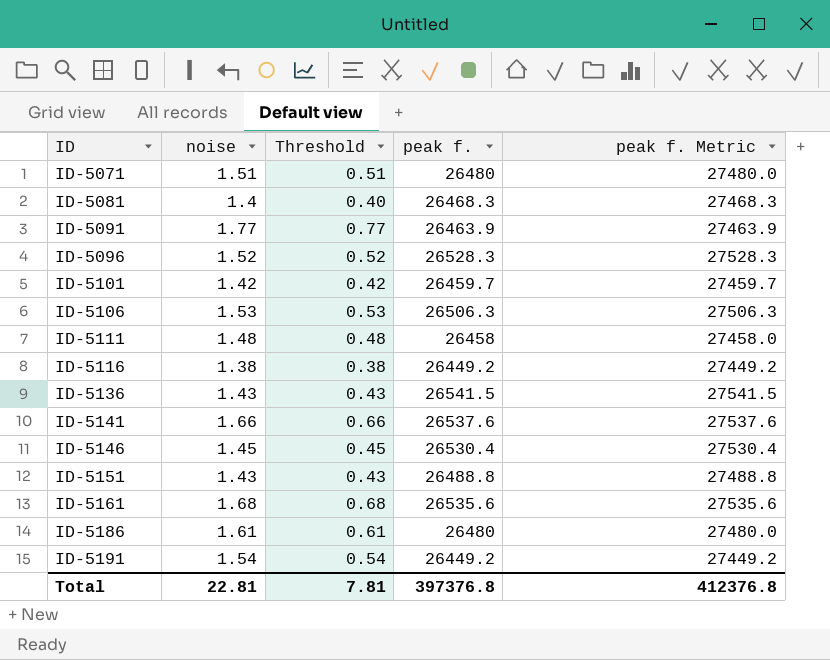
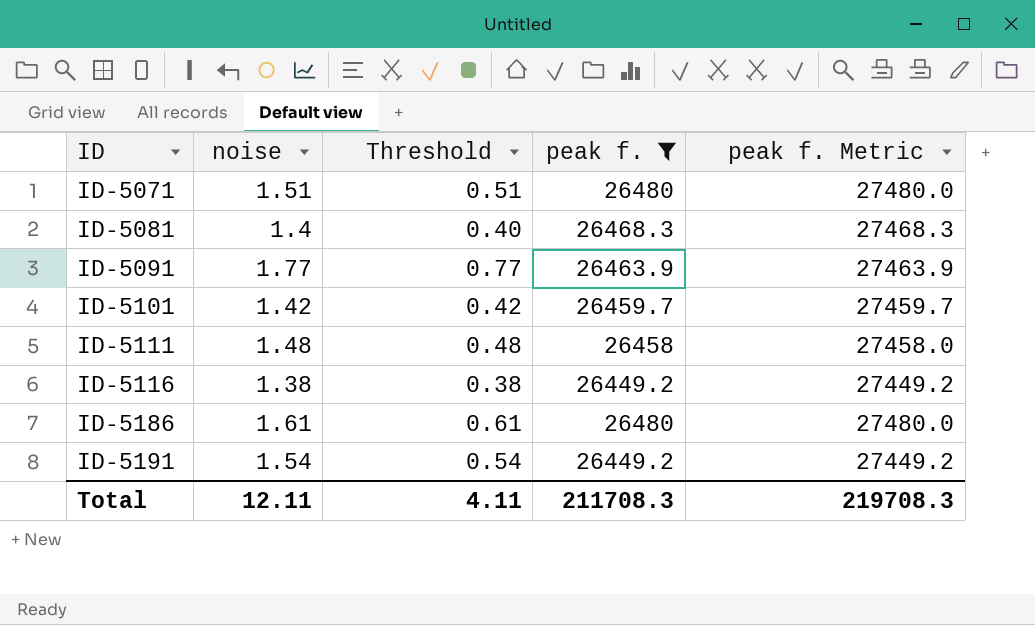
filter: none -> peak f. <= 26480
Total | noise: 22.81 -> 12.11
Total | Threshold: 7.81 -> 4.11
Total | peak f.: 397376.8 -> 211708.3
Total | peak f. Metric: 412376.8 -> 219708.3

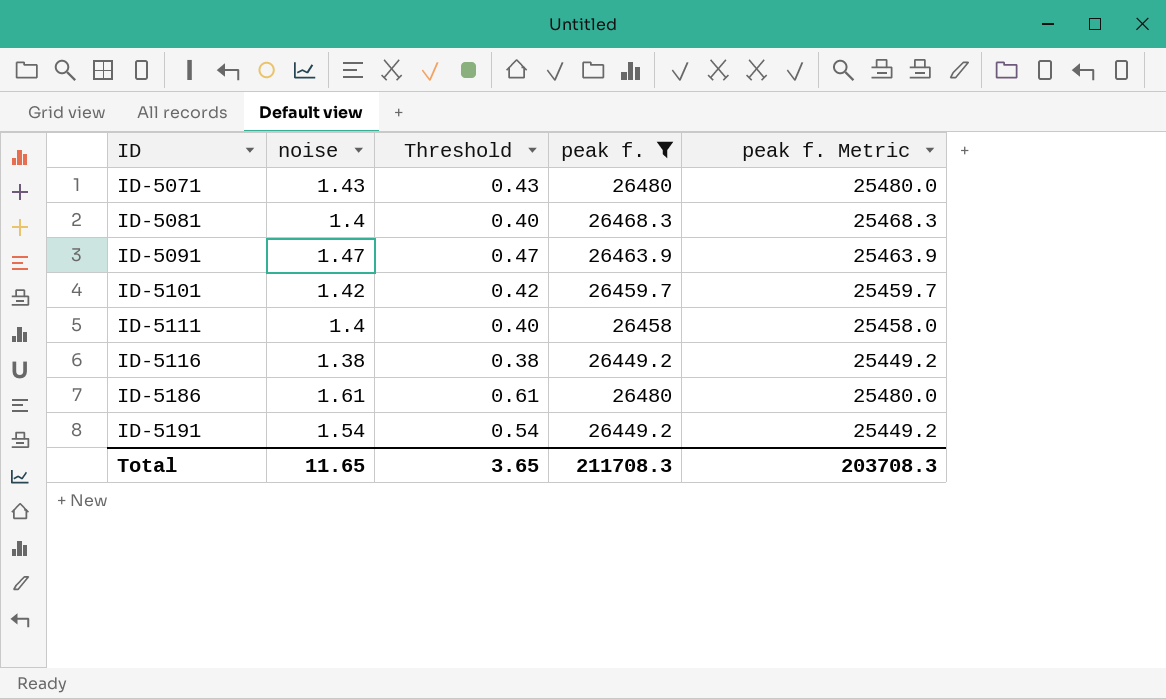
column peak f. Metric | formula: [peak f.] + 1000 -> [peak f.] - 1000
ID-5071 | noise: 1.51 -> 1.43
ID-5071 | Threshold: 0.51 -> 0.43
ID-5091 | noise: 1.77 -> 1.47
ID-5091 | Threshold: 0.77 -> 0.47
ID-5111 | noise: 1.48 -> 1.4
ID-5111 | Threshold: 0.48 -> 0.40
Total | noise: 12.11 -> 11.65
Total | Threshold: 4.11 -> 3.65
Total | peak f. Metric: 219708.3 -> 203708.3

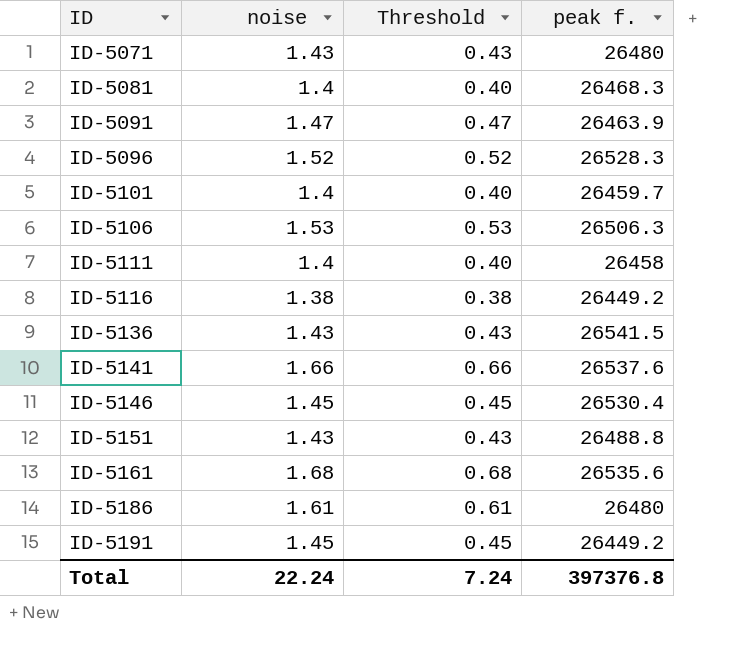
filter: peak f. <= 26480 -> none
column peak f. Metric | formula: [peak f.] - 1000 -> none
ID-5101 | noise: 1.42 -> 1.4
ID-5101 | Threshold: 0.42 -> 0.40
ID-5191 | noise: 1.54 -> 1.45
ID-5191 | Threshold: 0.54 -> 0.45
Total | noise: 11.65 -> 22.24
Total | Threshold: 3.65 -> 7.24
Total | peak f.: 211708.3 -> 397376.8

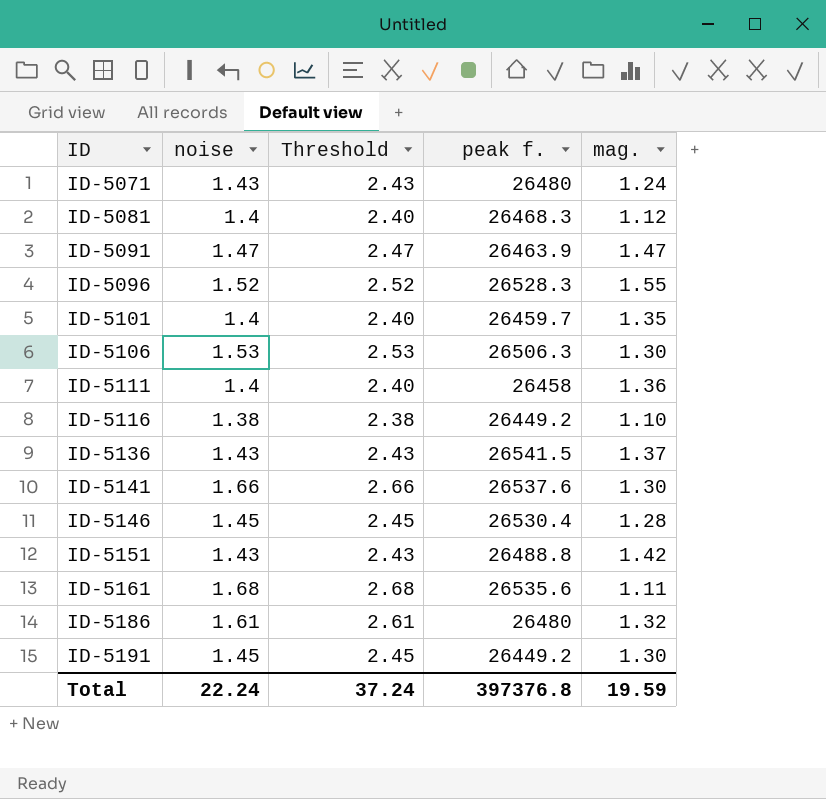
column Threshold | formula: [noise] - 1 -> [noise] + 1
column mag. | position: none -> 5
Total | Threshold: 7.24 -> 37.24

